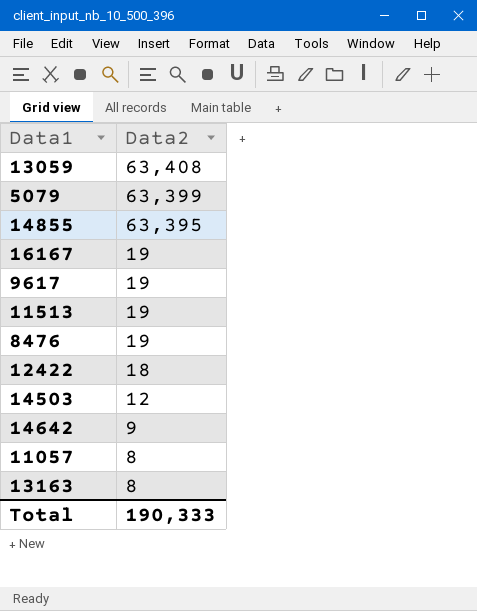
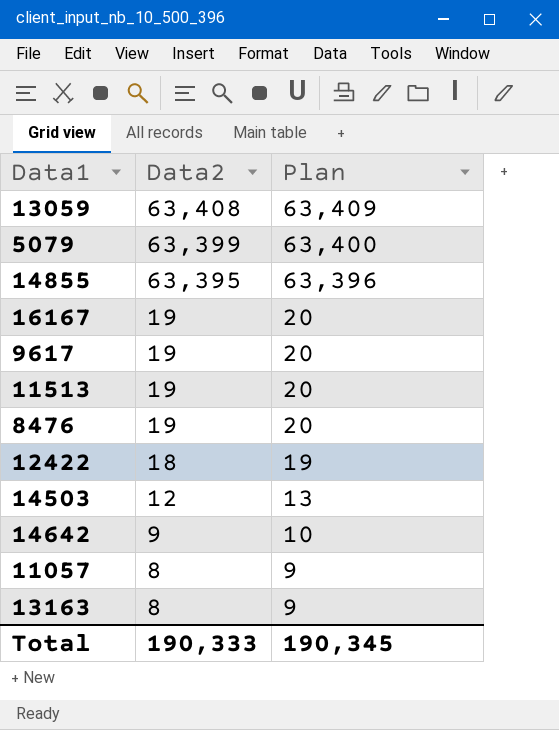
column Plan | formula: none -> [Data2] + 1

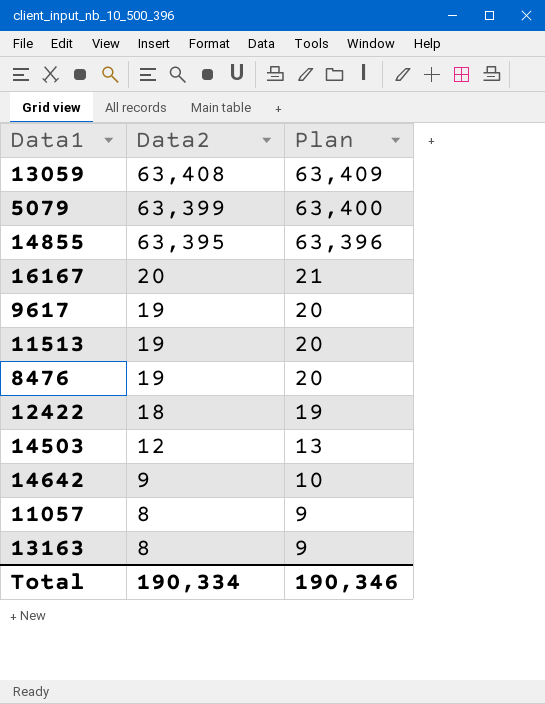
16167 | Data2: 19 -> 20
16167 | Plan: 20 -> 21
Total | Data2: 190,333 -> 190,334
Total | Plan: 190,345 -> 190,346

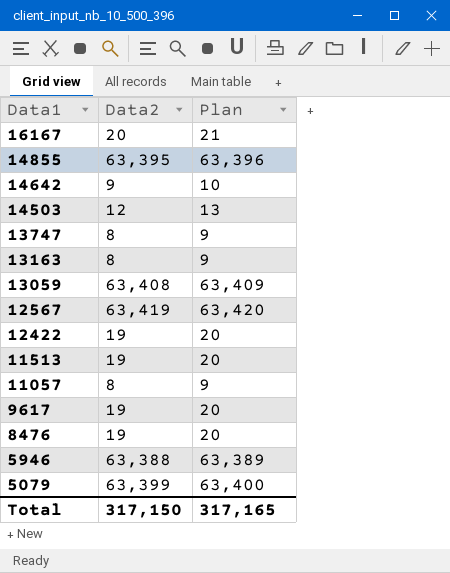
row order: Data2 descending -> Data1 descending
row 13747: none -> 8 | 9
row 12567: none -> 63,419 | 63,420
12422 | Data2: 18 -> 19
12422 | Plan: 19 -> 20
row 5946: none -> 63,388 | 63,389
Total | Data2: 190,334 -> 317,150
Total | Plan: 190,346 -> 317,165

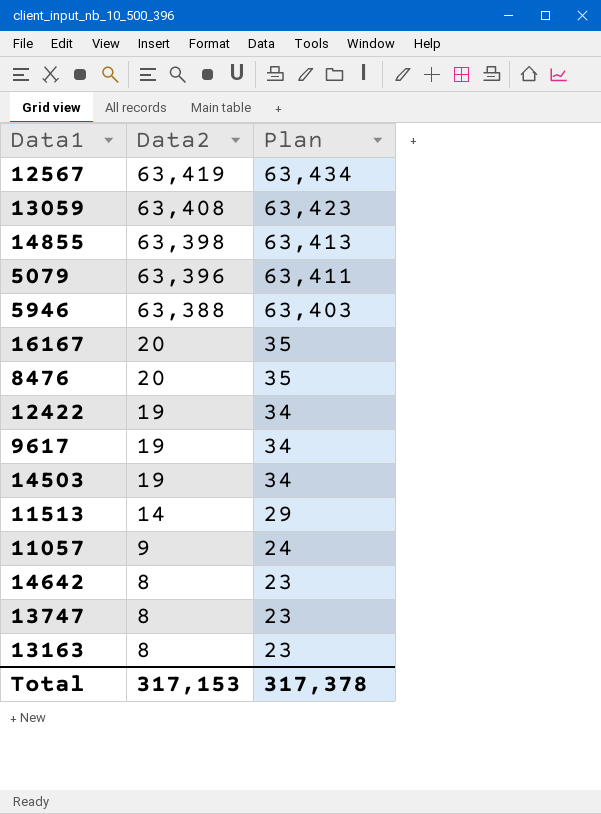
row order: Data1 descending -> Data2 descending
column Plan | formula: [Data2] + 1 -> [Data2] + 15
14855 | Data2: 63,395 -> 63,398
5079 | Data2: 63,399 -> 63,396
8476 | Data2: 19 -> 20
14503 | Data2: 12 -> 19
11513 | Data2: 19 -> 14
11057 | Data2: 8 -> 9
14642 | Data2: 9 -> 8
Total | Data2: 317,150 -> 317,153
Total | Plan: 317,165 -> 317,378

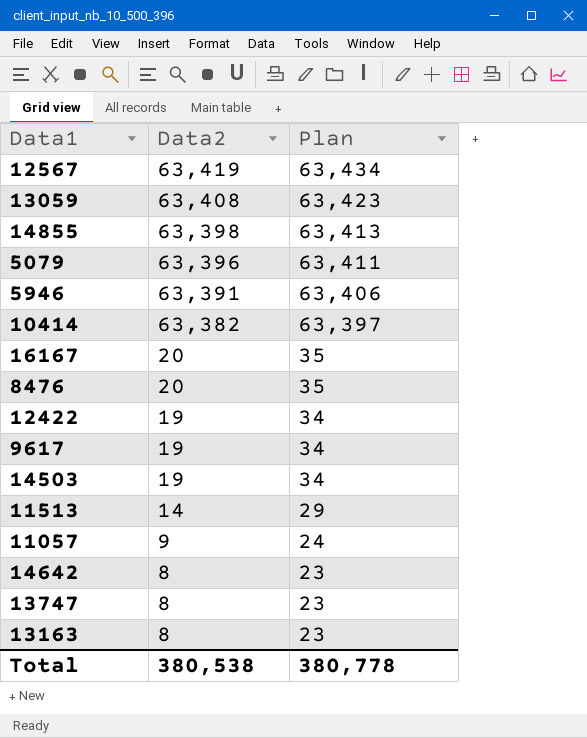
5946 | Data2: 63,388 -> 63,391
5946 | Plan: 63,403 -> 63,406
row 10414: none -> 63,382 | 63,397
Total | Data2: 317,153 -> 380,538
Total | Plan: 317,378 -> 380,778

